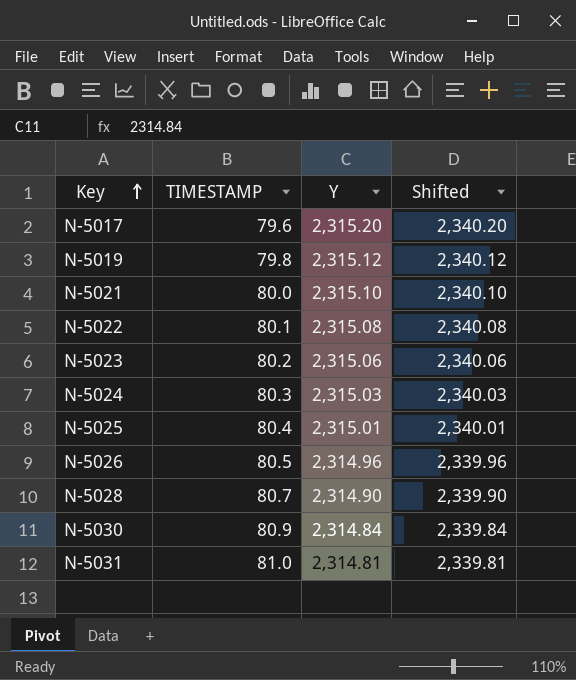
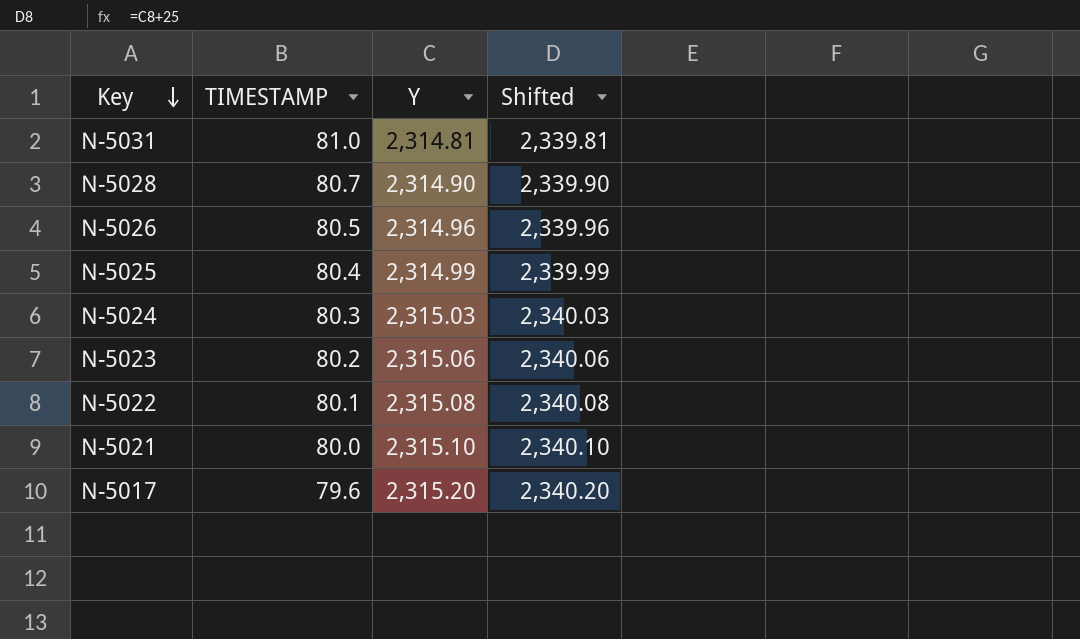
row order: Key ascending -> Key descending
row N-5019: 79.8 | 2,315.12 | 2,340.12 -> none
row N-5030: 80.9 | 2,314.84 | 2,339.84 -> none
N-5025 | Y: 2,315.01 -> 2,314.99
N-5025 | Shifted: 2,340.01 -> 2,339.99

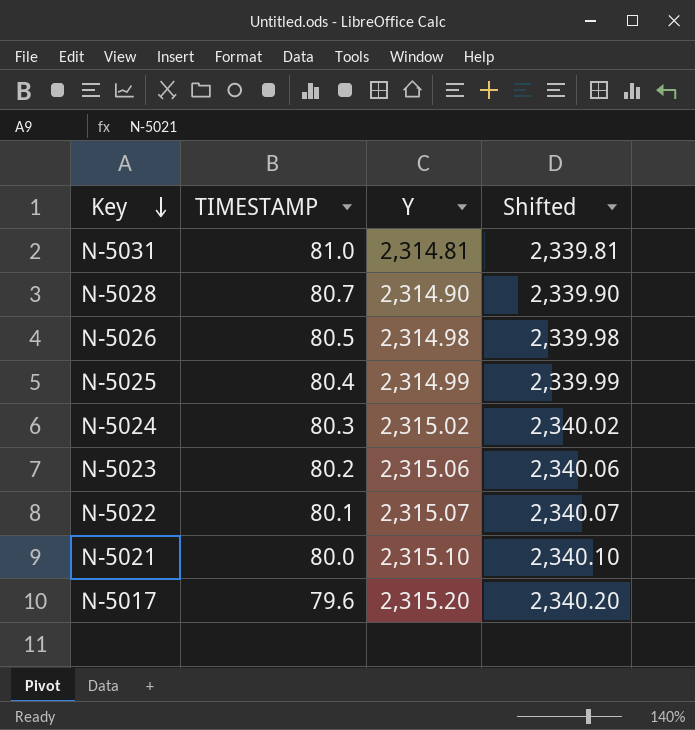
N-5026 | Y: 2,314.96 -> 2,314.98
N-5026 | Shifted: 2,339.96 -> 2,339.98
N-5024 | Y: 2,315.03 -> 2,315.02
N-5024 | Shifted: 2,340.03 -> 2,340.02
N-5022 | Y: 2,315.08 -> 2,315.07
N-5022 | Shifted: 2,340.08 -> 2,340.07

